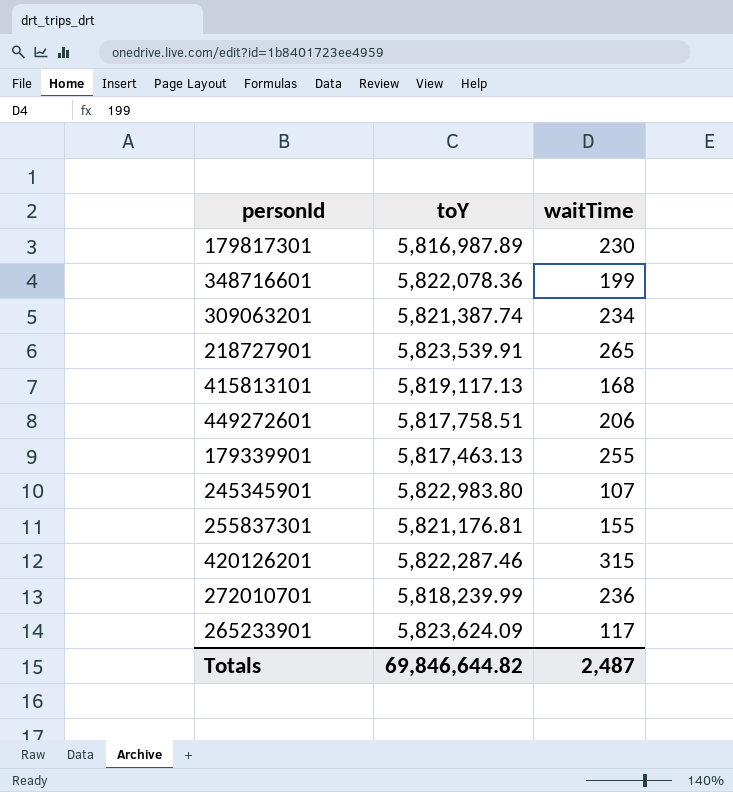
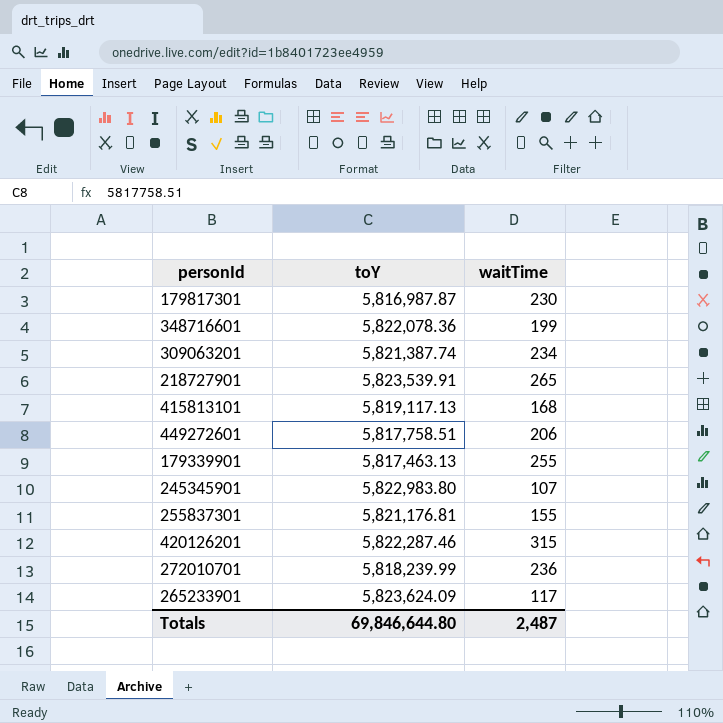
179817301 | toY: 5,816,987.89 -> 5,816,987.87
Totals | toY: 69,846,644.82 -> 69,846,644.80

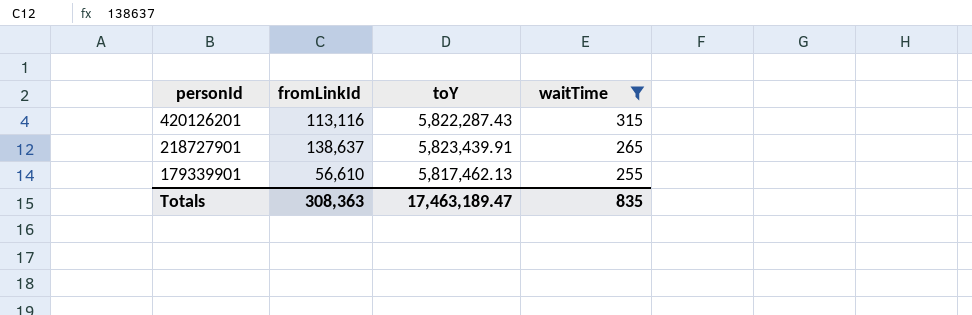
filter: none -> waitTime >= 255
row order: none -> personId descending
column fromLinkId | position: none -> 2
420126201 | toY: 5,822,287.46 -> 5,822,287.43
218727901 | toY: 5,823,539.91 -> 5,823,439.91
179339901 | toY: 5,817,463.13 -> 5,817,462.13
Totals | toY: 69,846,644.80 -> 17,463,189.47
Totals | waitTime: 2,487 -> 835

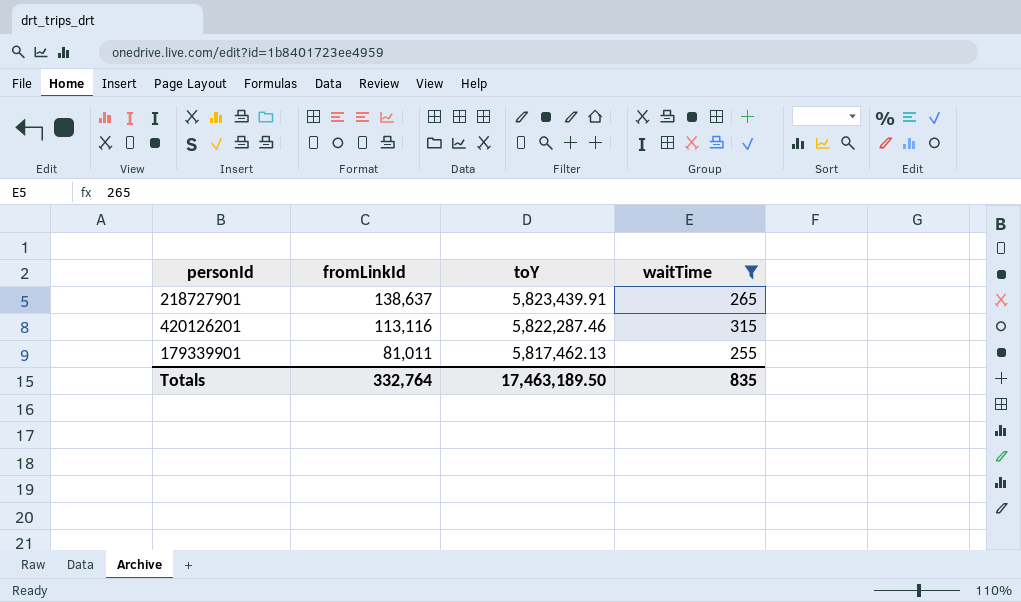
row order: personId descending -> fromLinkId descending
420126201 | toY: 5,822,287.43 -> 5,822,287.46
179339901 | fromLinkId: 56,610 -> 81,011
Totals | fromLinkId: 308,363 -> 332,764
Totals | toY: 17,463,189.47 -> 17,463,189.50

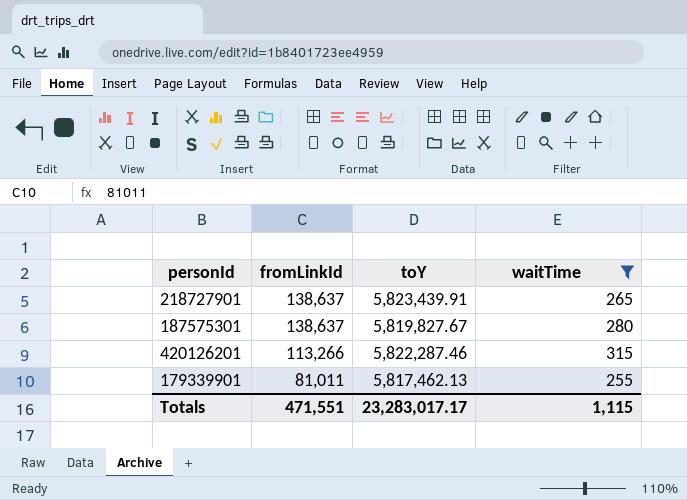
row 187575301: none -> 138,637 | 5,819,827.67 | 280
420126201 | fromLinkId: 113,116 -> 113,266
Totals | fromLinkId: 332,764 -> 471,551
Totals | toY: 17,463,189.50 -> 23,283,017.17
Totals | waitTime: 835 -> 1,115

